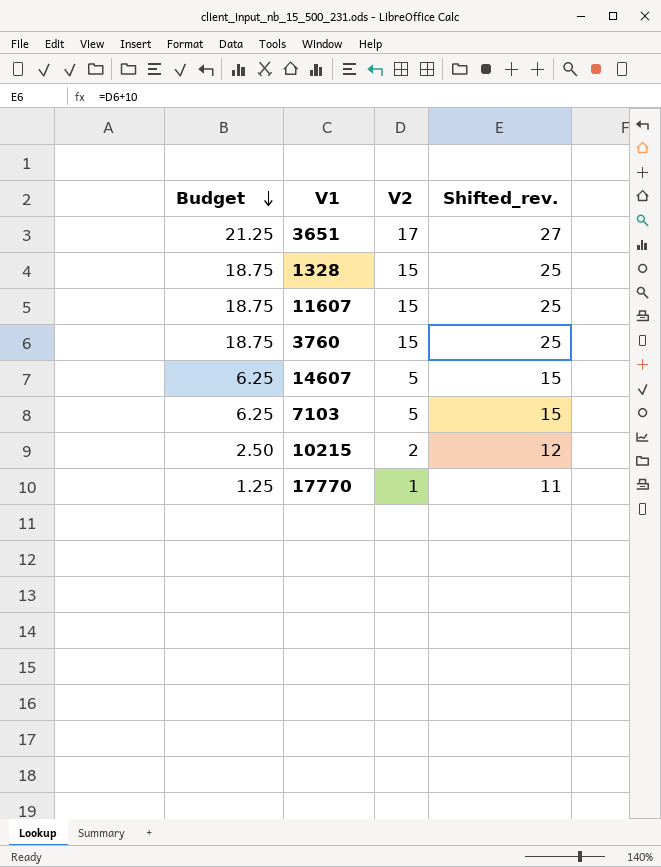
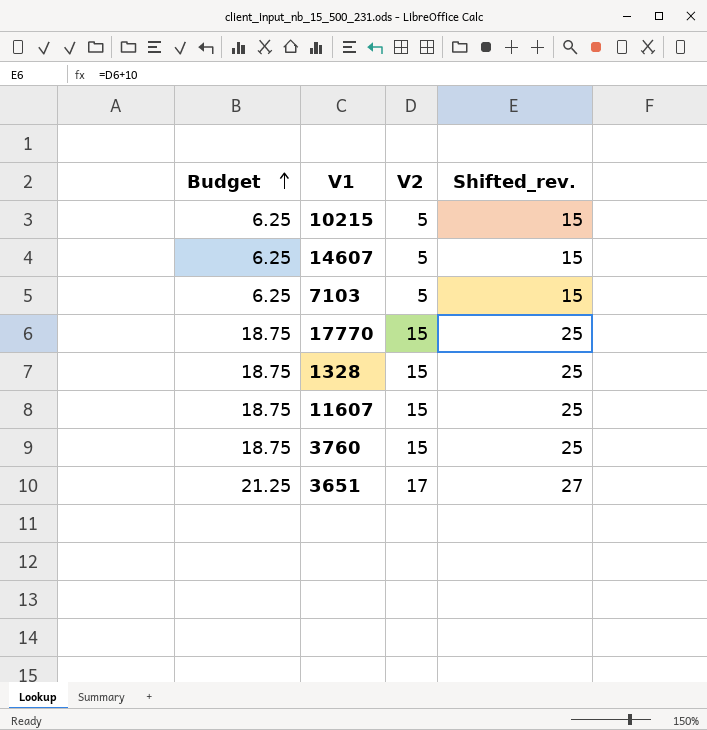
row order: Budget descending -> Budget ascending
10215 | Budget: 2.50 -> 6.25
10215 | V2: 2 -> 5
10215 | Shifted_rev.: 12 -> 15
17770 | Budget: 1.25 -> 18.75
17770 | V2: 1 -> 15
17770 | Shifted_rev.: 11 -> 25

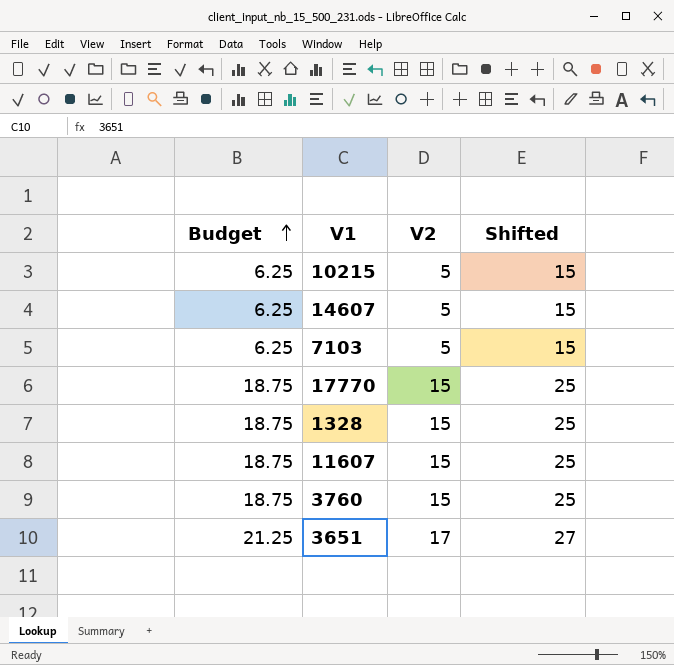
column name: Shifted_rev. -> Shifted

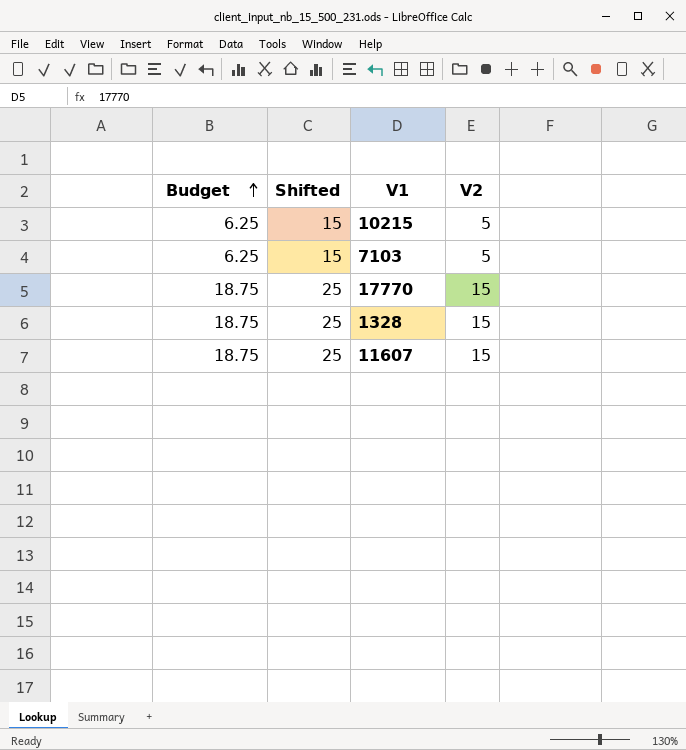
column Shifted | position: 4 -> 2
row 14607: 6.25 | 5 | 15 -> none
row 3760: 18.75 | 15 | 25 -> none
row 3651: 21.25 | 17 | 27 -> none

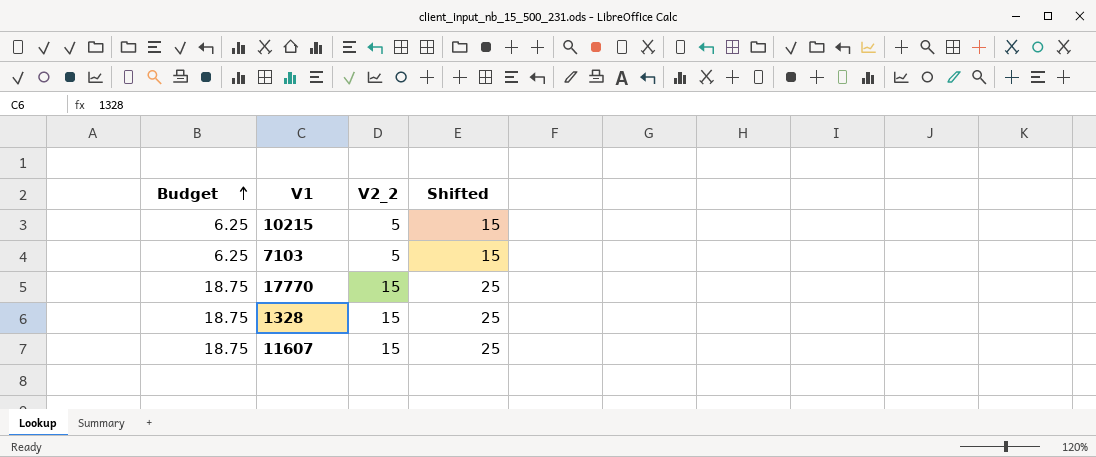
column name: V2 -> V2_2
column Shifted | position: 2 -> 4

